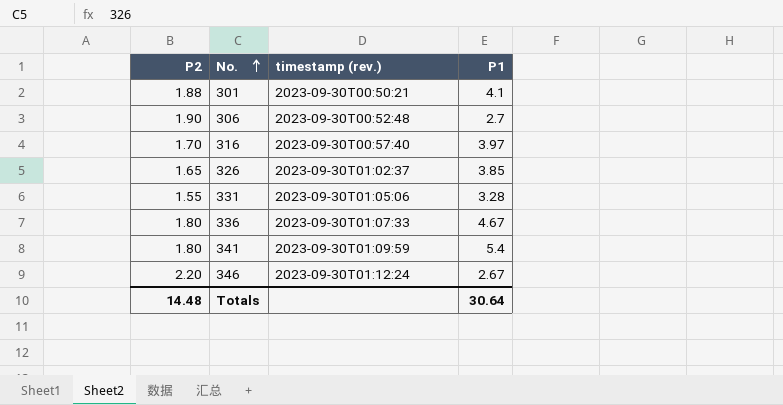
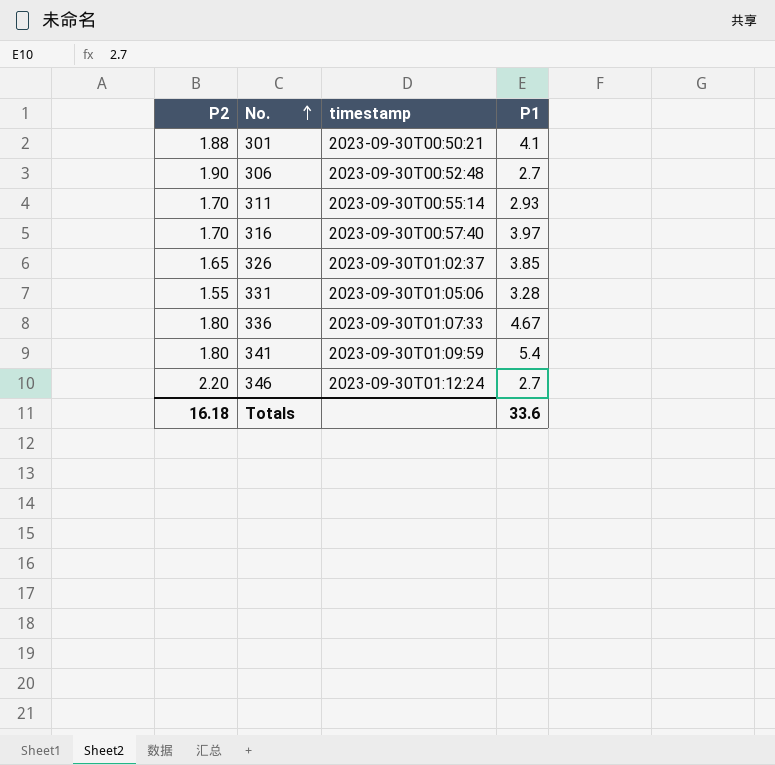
column name: timestamp (rev.) -> timestamp
row 311: none -> 1.70 | 2023-09-30T00:55:14 | 2.93
346 | P1: 2.67 -> 2.7
Totals | P2: 14.48 -> 16.18
Totals | P1: 30.64 -> 33.6

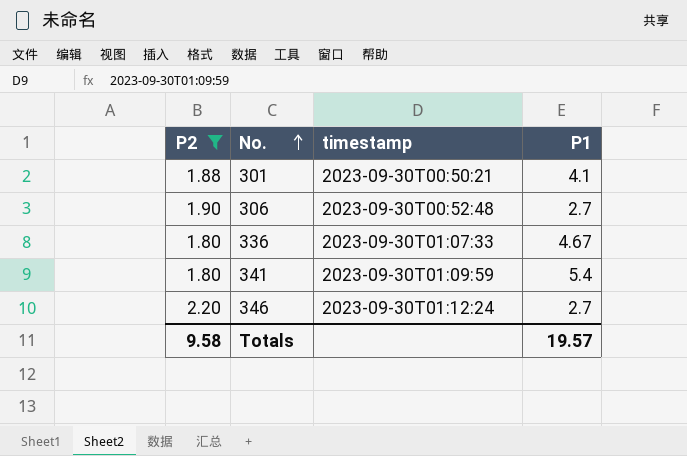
filter: none -> P2 >= 1.80
Totals | P2: 16.18 -> 9.58
Totals | P1: 33.6 -> 19.57

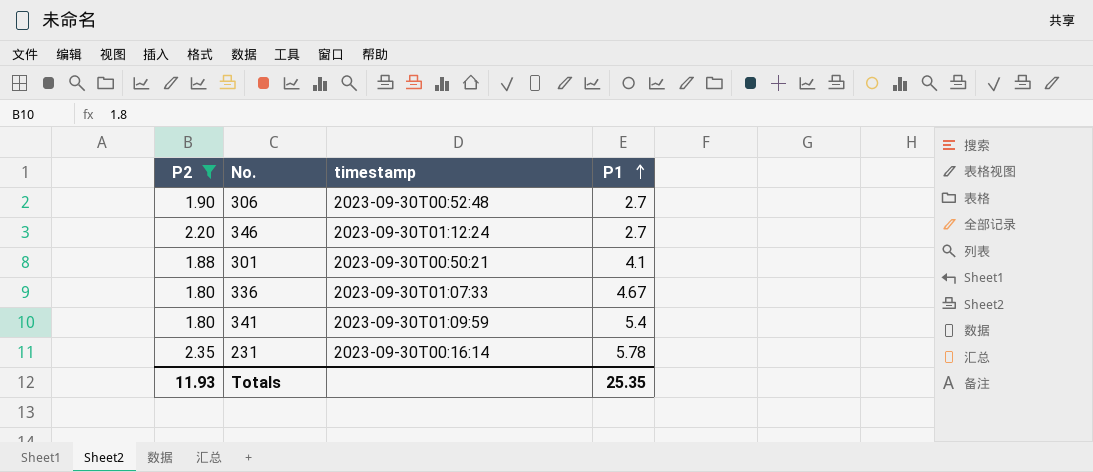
row order: No. ascending -> P1 ascending
row 231: none -> 2.35 | 2023-09-30T00:16:14 | 5.78
Totals | P2: 9.58 -> 11.93
Totals | P1: 19.57 -> 25.35

